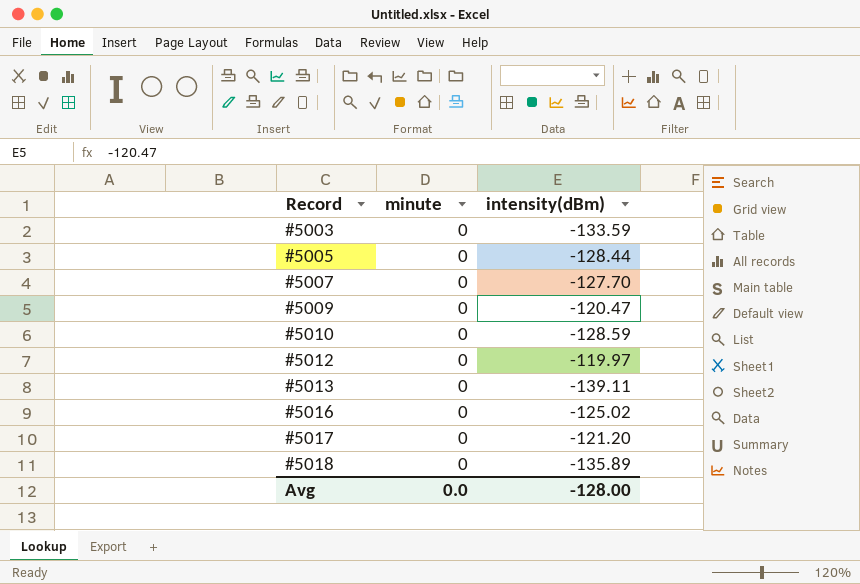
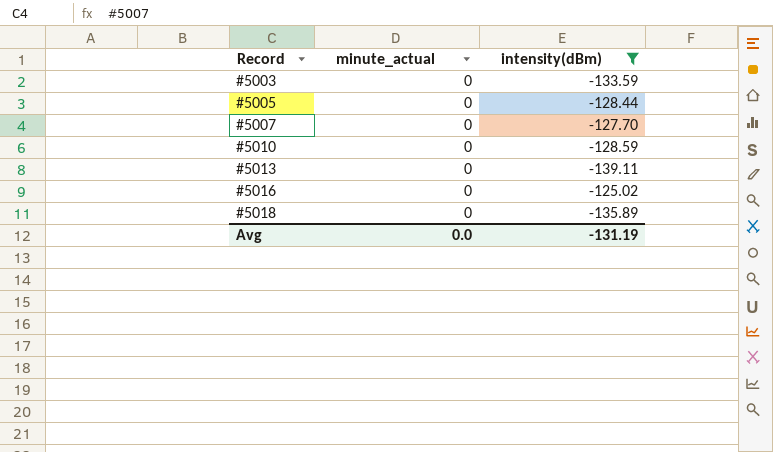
filter: none -> intensity(dBm) <= -125.02
column name: minute -> minute_actual
Avg | intensity(dBm): -128.00 -> -131.19

